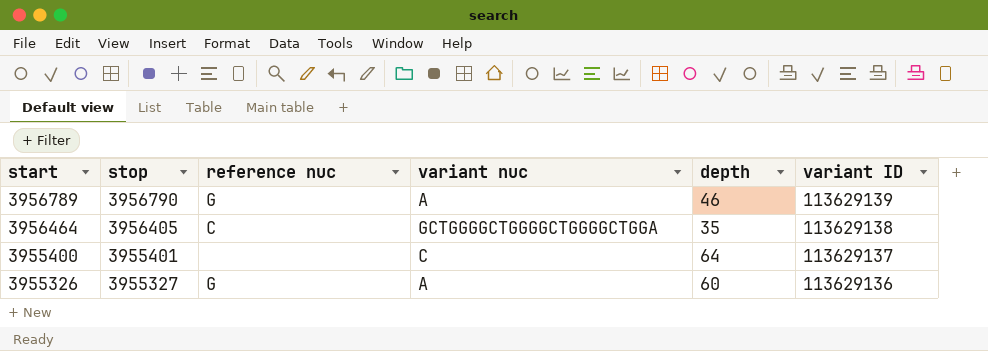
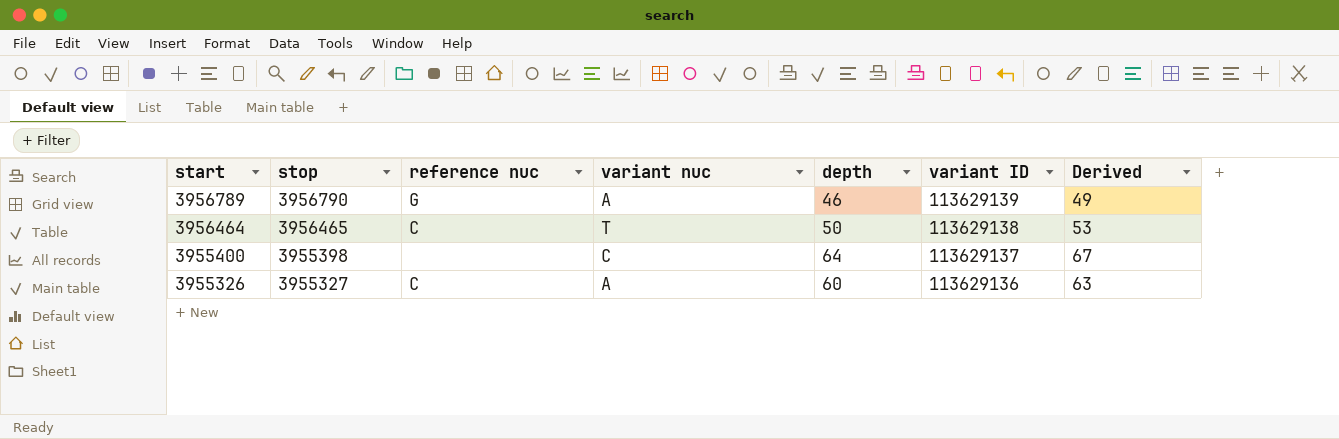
column Derived | formula: none -> [depth] + 3
3956464 | stop: 3956405 -> 3956465
3956464 | variant nuc: GCTGGGGCTGGGGCTGGGGCTGGA -> T
3956464 | depth: 35 -> 50
3955400 | stop: 3955401 -> 3955398
3955326 | reference nuc: G -> C

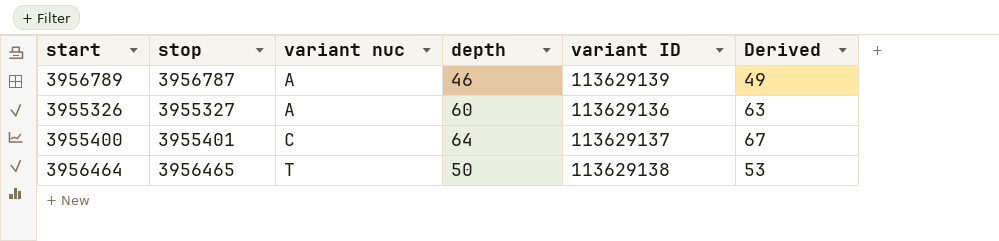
row order: start descending -> variant nuc ascending
column reference nuc | position: 3 -> none
3956789 | stop: 3956790 -> 3956787
3955400 | stop: 3955398 -> 3955401

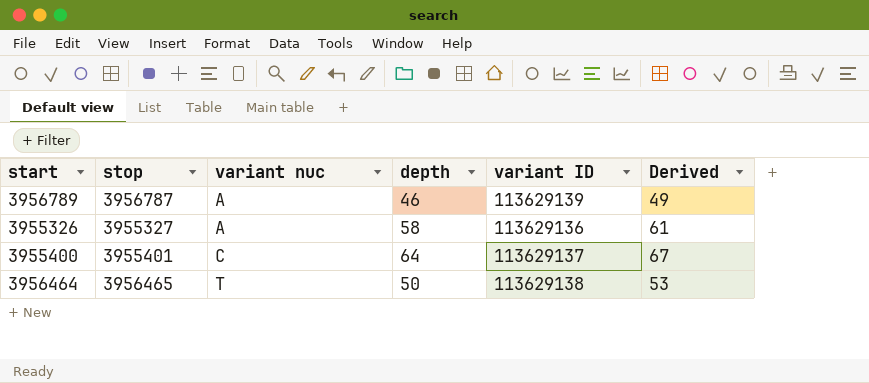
3955326 | depth: 60 -> 58
3955326 | Derived: 63 -> 61

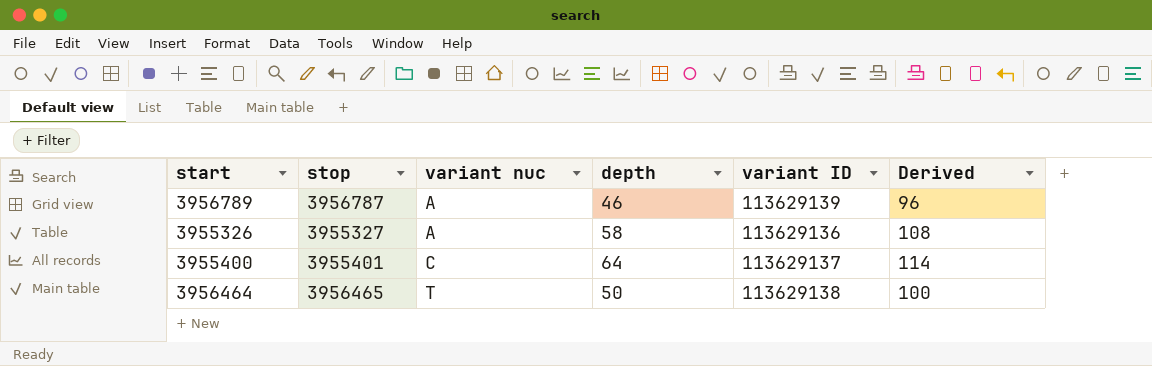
column Derived | formula: [depth] + 3 -> [depth] + 50

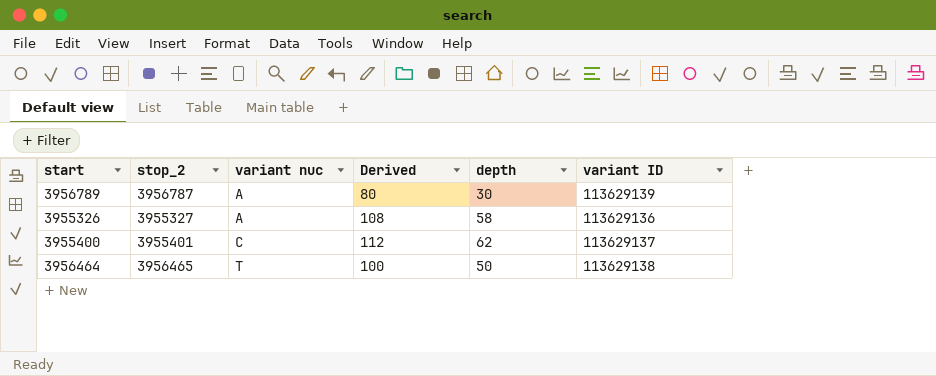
column name: stop -> stop_2
column Derived | position: 6 -> 4
3956789 | Derived: 96 -> 80
3956789 | depth: 46 -> 30
3955400 | Derived: 114 -> 112
3955400 | depth: 64 -> 62

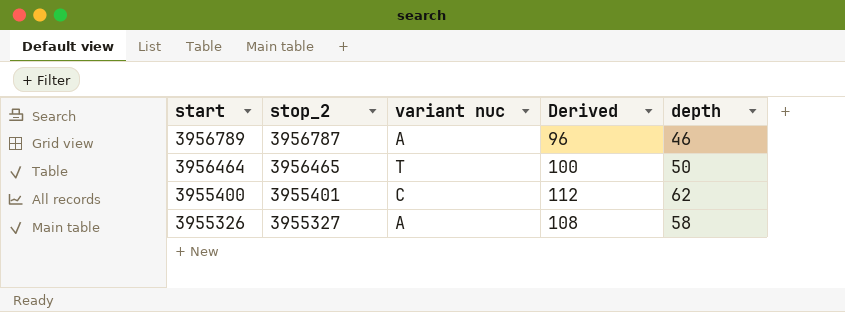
row order: variant nuc ascending -> start descending
column variant ID | position: 6 -> none
3956789 | Derived: 80 -> 96
3956789 | depth: 30 -> 46

